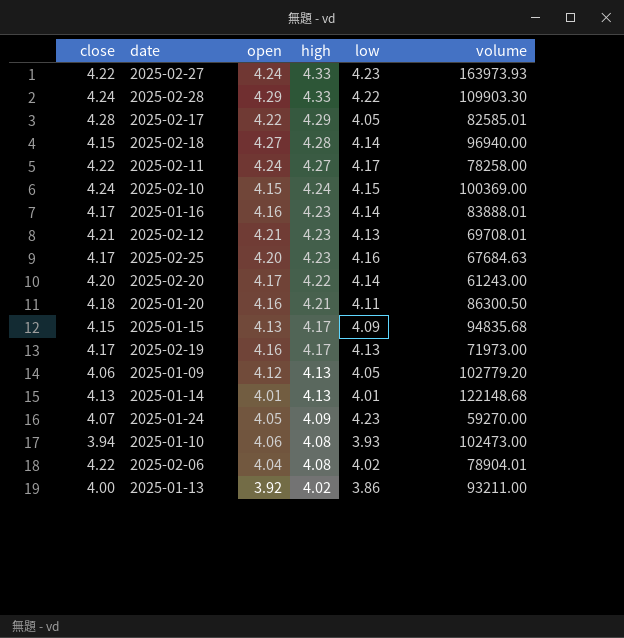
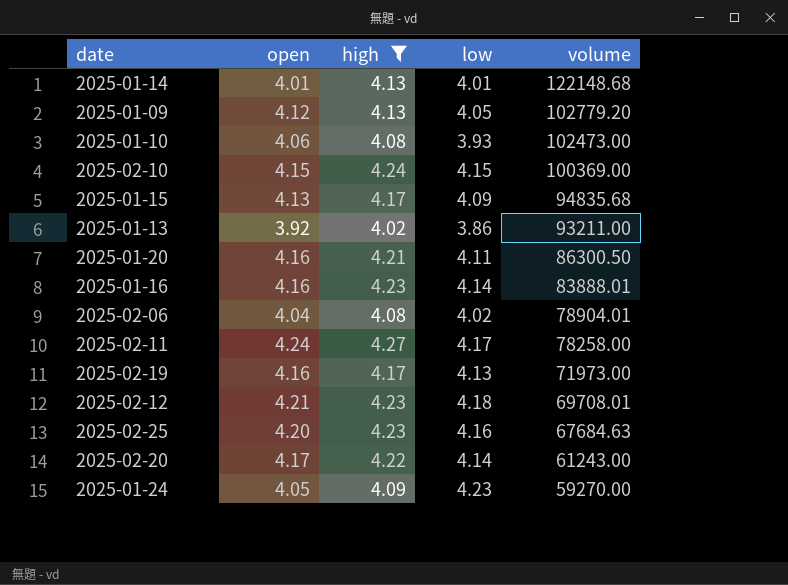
filter: none -> high <= 4.27
row order: high descending -> volume descending
column close | position: 1 -> none
2025-02-12 | low: 4.13 -> 4.18

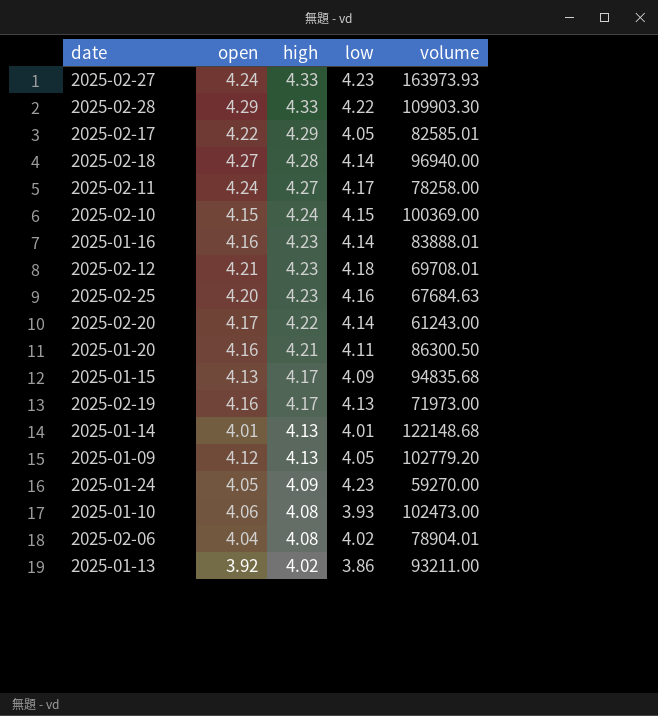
filter: high <= 4.27 -> none
row order: volume descending -> high descending

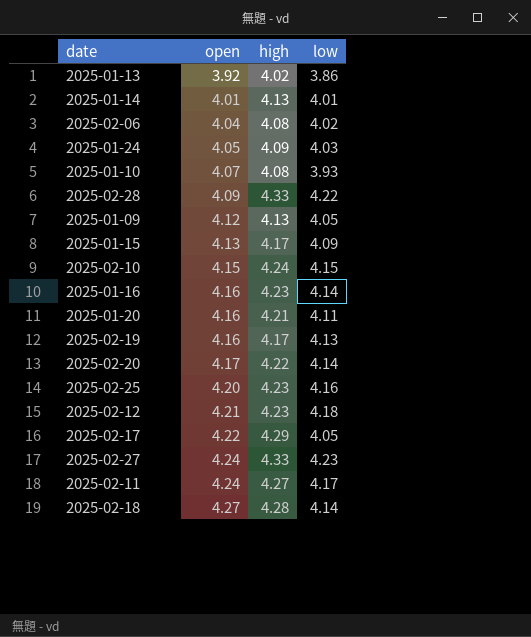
row order: high descending -> open ascending
column volume | position: 5 -> none
2025-01-24 | low: 4.23 -> 4.03
2025-01-10 | open: 4.06 -> 4.07
2025-02-28 | open: 4.29 -> 4.09

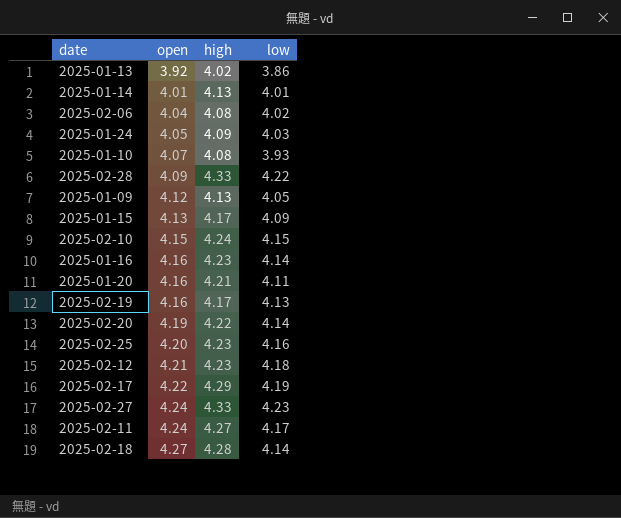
2025-02-20 | open: 4.17 -> 4.19
2025-02-17 | low: 4.05 -> 4.19

